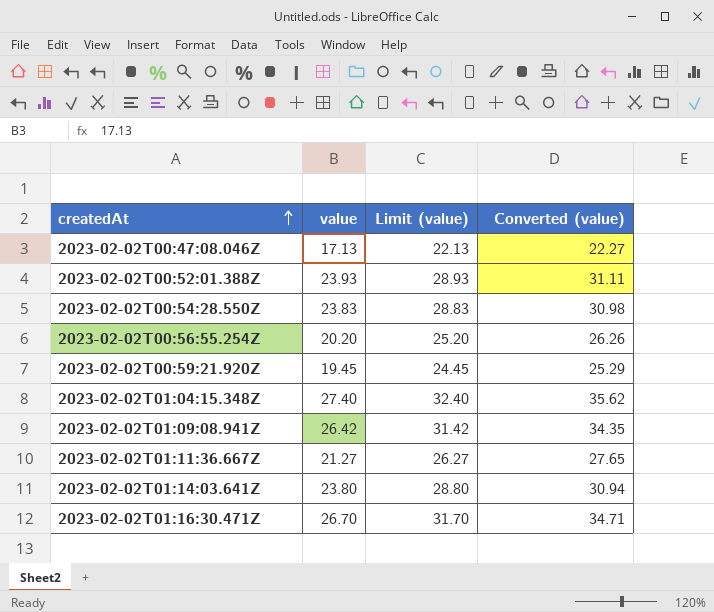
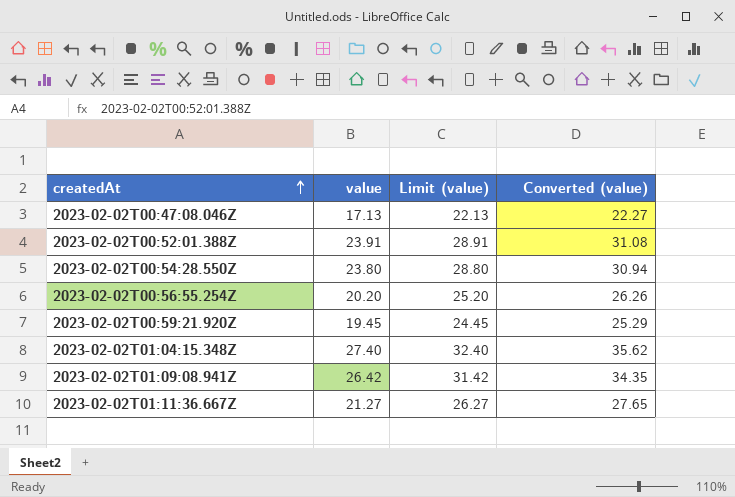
row 2023-02-02T01:14:03.641Z: 23.80 | 28.80 | 30.94 -> none
row 2023-02-02T01:16:30.471Z: 26.70 | 31.70 | 34.71 -> none
2023-02-02T00:52:01.388Z | value: 23.93 -> 23.91
2023-02-02T00:52:01.388Z | Limit (value): 28.93 -> 28.91
2023-02-02T00:52:01.388Z | Converted (value): 31.11 -> 31.08
2023-02-02T00:54:28.550Z | value: 23.83 -> 23.80
2023-02-02T00:54:28.550Z | Limit (value): 28.83 -> 28.80
2023-02-02T00:54:28.550Z | Converted (value): 30.98 -> 30.94

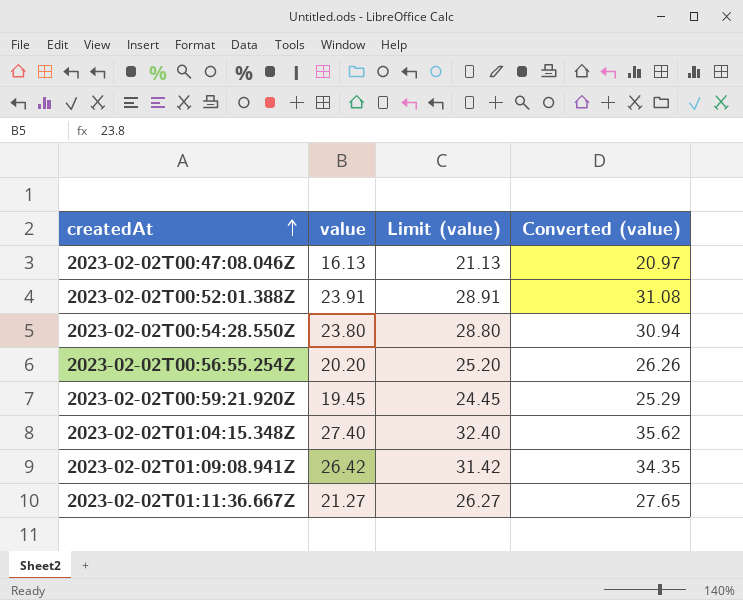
2023-02-02T00:47:08.046Z | value: 17.13 -> 16.13
2023-02-02T00:47:08.046Z | Limit (value): 22.13 -> 21.13
2023-02-02T00:47:08.046Z | Converted (value): 22.27 -> 20.97

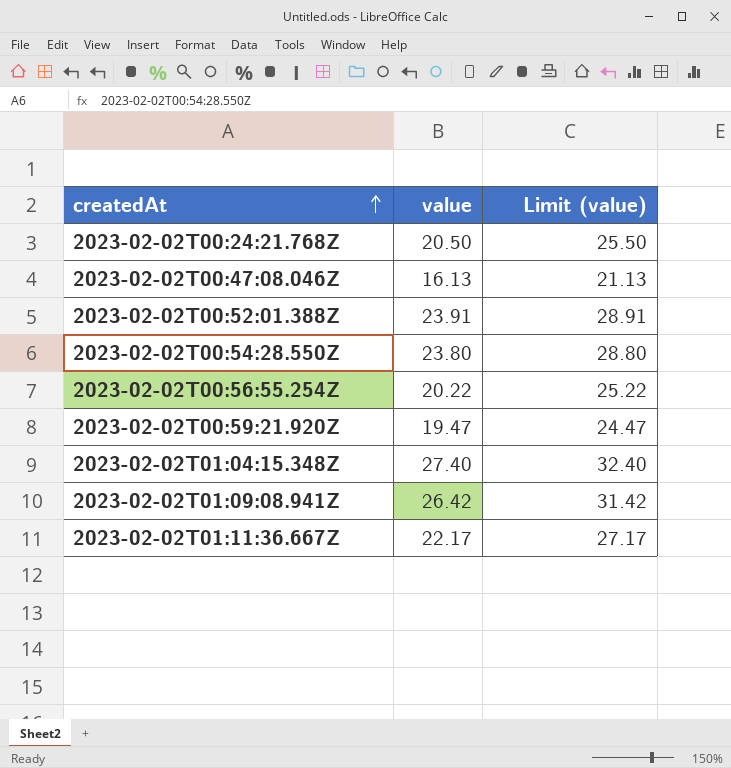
column Converted (value) | formula: [value] * 1.3 -> none
row 2023-02-02T00:24:21.768Z: none -> 20.50 | 25.50
2023-02-02T00:56:55.254Z | value: 20.20 -> 20.22
2023-02-02T00:56:55.254Z | Limit (value): 25.20 -> 25.22
2023-02-02T00:59:21.920Z | value: 19.45 -> 19.47
2023-02-02T00:59:21.920Z | Limit (value): 24.45 -> 24.47
2023-02-02T01:11:36.667Z | value: 21.27 -> 22.17
2023-02-02T01:11:36.667Z | Limit (value): 26.27 -> 27.17

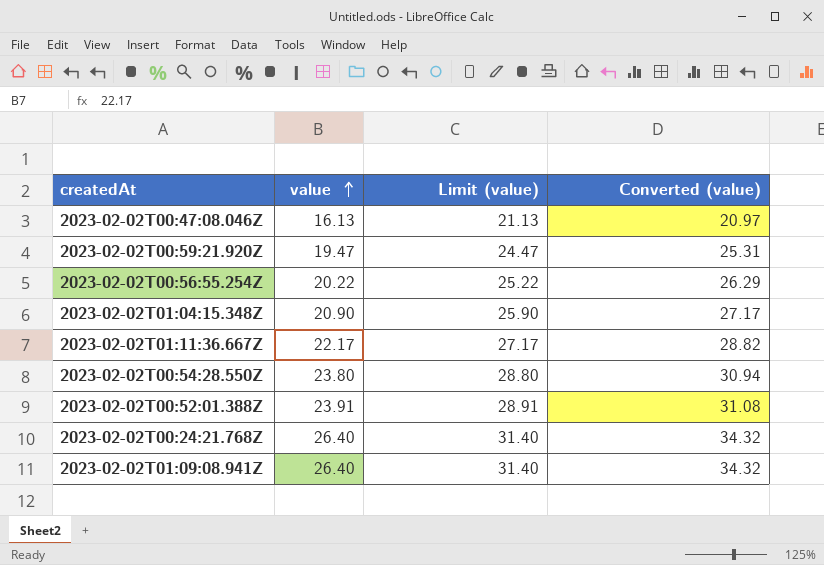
row order: createdAt ascending -> value ascending
column Converted (value) | formula: none -> [value] * 1.3
2023-02-02T01:04:15.348Z | value: 27.40 -> 20.90
2023-02-02T01:04:15.348Z | Limit (value): 32.40 -> 25.90
2023-02-02T00:24:21.768Z | value: 20.50 -> 26.40
2023-02-02T00:24:21.768Z | Limit (value): 25.50 -> 31.40
2023-02-02T01:09:08.941Z | value: 26.42 -> 26.40
2023-02-02T01:09:08.941Z | Limit (value): 31.42 -> 31.40

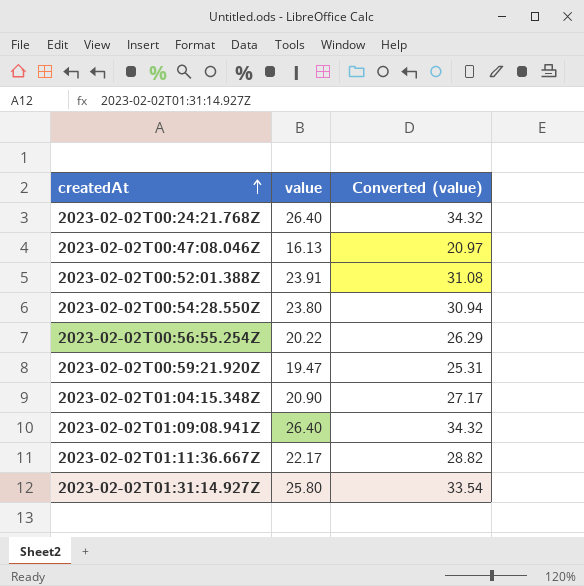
row order: value ascending -> createdAt ascending
column Limit (value) | formula: [value] + 5 -> none
row 2023-02-02T01:31:14.927Z: none -> 25.80 | 33.54

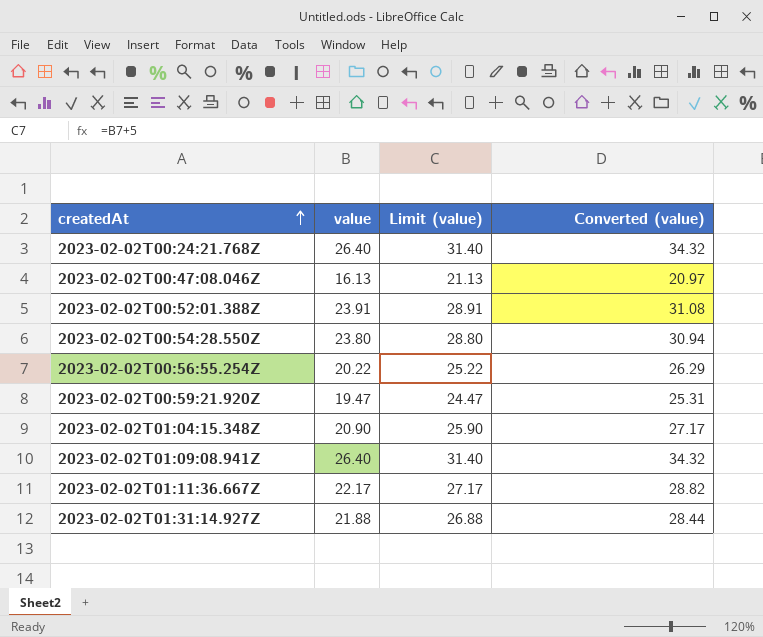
column Limit (value) | formula: none -> [value] + 5
2023-02-02T01:31:14.927Z | value: 25.80 -> 21.88
2023-02-02T01:31:14.927Z | Converted (value): 33.54 -> 28.44

